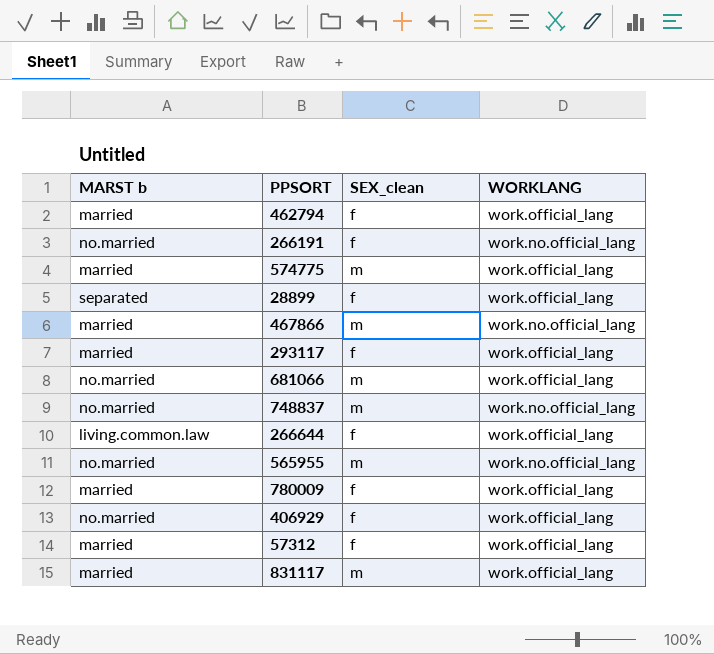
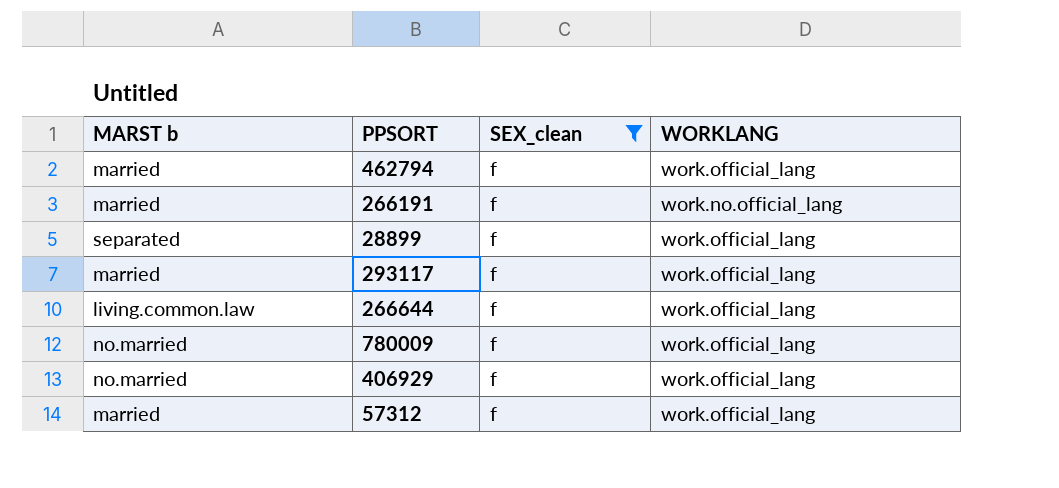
filter: none -> SEX_clean = f
266191 | MARST b: no.married -> married
780009 | MARST b: married -> no.married

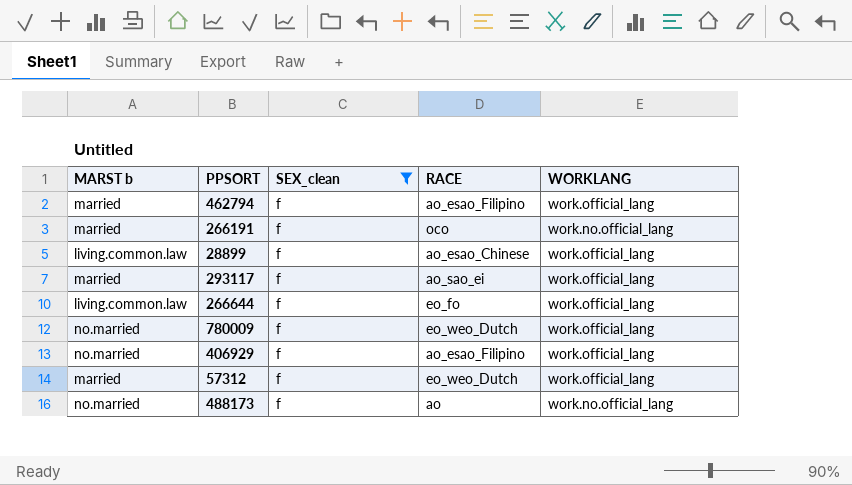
column RACE | position: none -> 4
28899 | MARST b: separated -> living.common.law
row 488173: none -> no.married | f | ao | work.no.official_lang

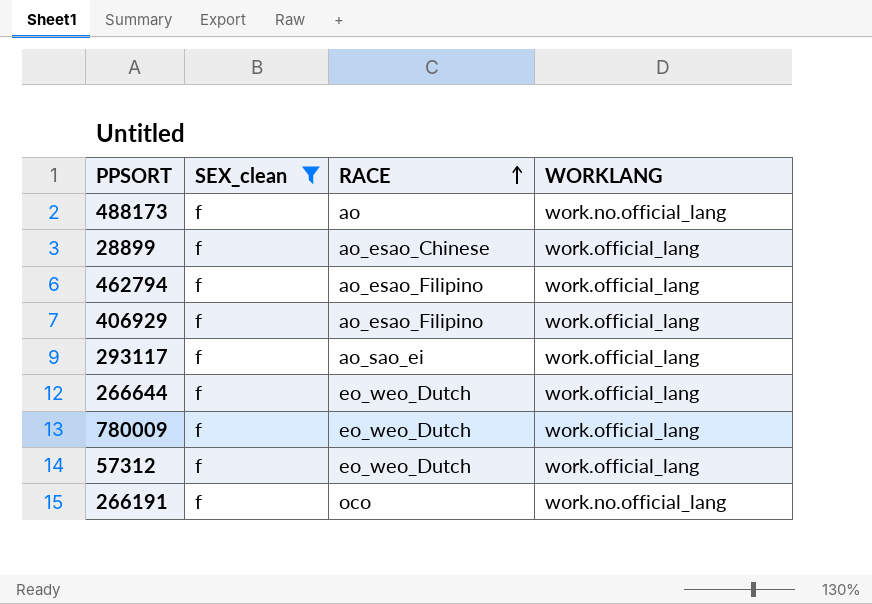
row order: none -> RACE ascending
column MARST b | position: 1 -> none
266644 | RACE: eo_fo -> eo_weo_Dutch

